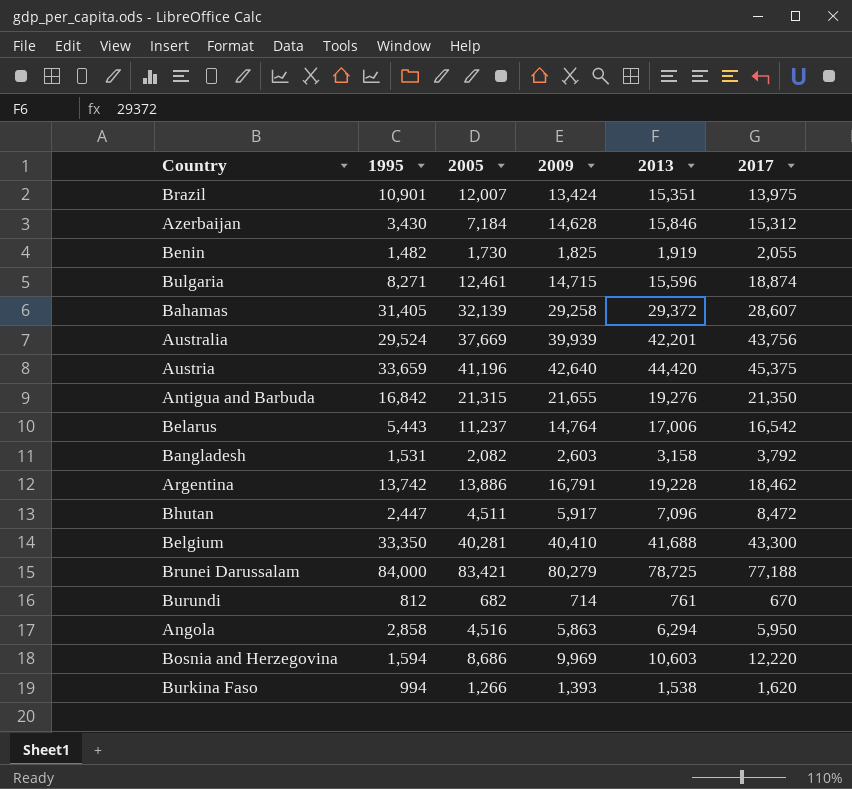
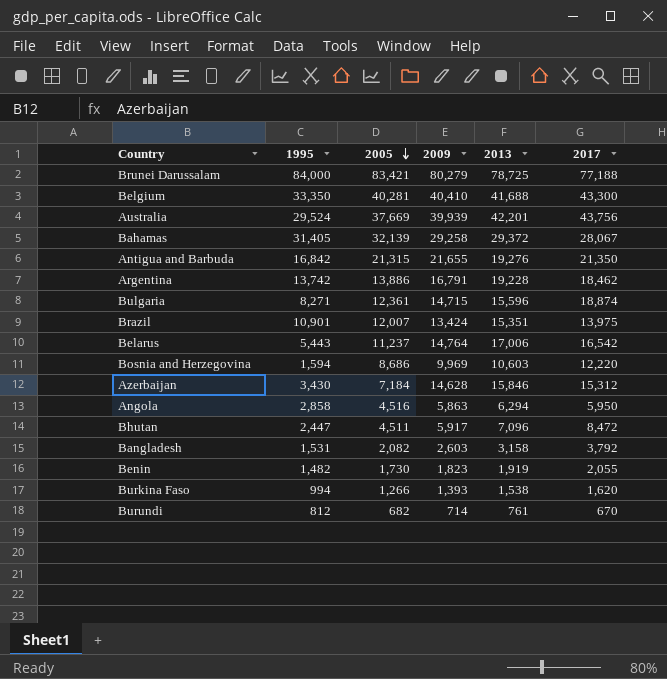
row order: none -> 2005 descending
row Austria: 33,659 | 41,196 | 42,640 | 44,420 | 45,375 -> none
Bahamas | 2017: 28,607 -> 28,067
Bulgaria | 2005: 12,461 -> 12,361
Benin | 2009: 1,825 -> 1,823

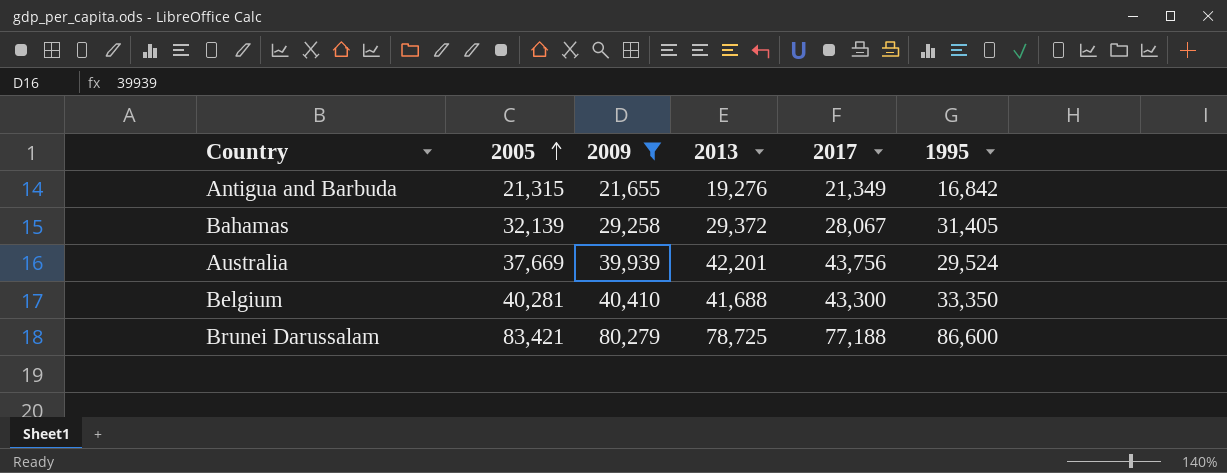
filter: none -> 2009 >= 21,655
row order: 2005 descending -> 2005 ascending
column 1995 | position: 2 -> 6
Antigua and Barbuda | 2017: 21,350 -> 21,349
Brunei Darussalam | 1995: 84,000 -> 86,600

